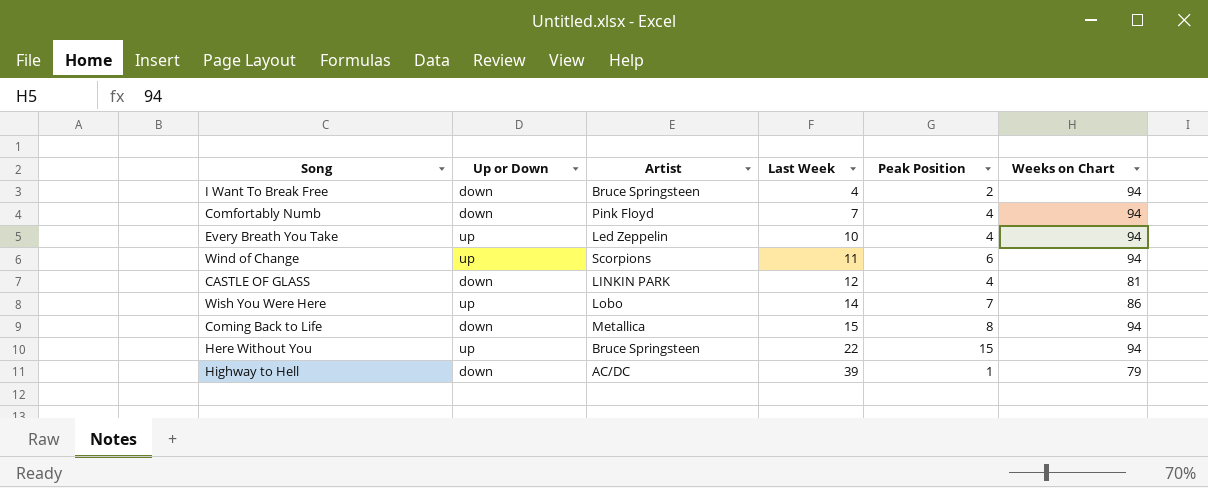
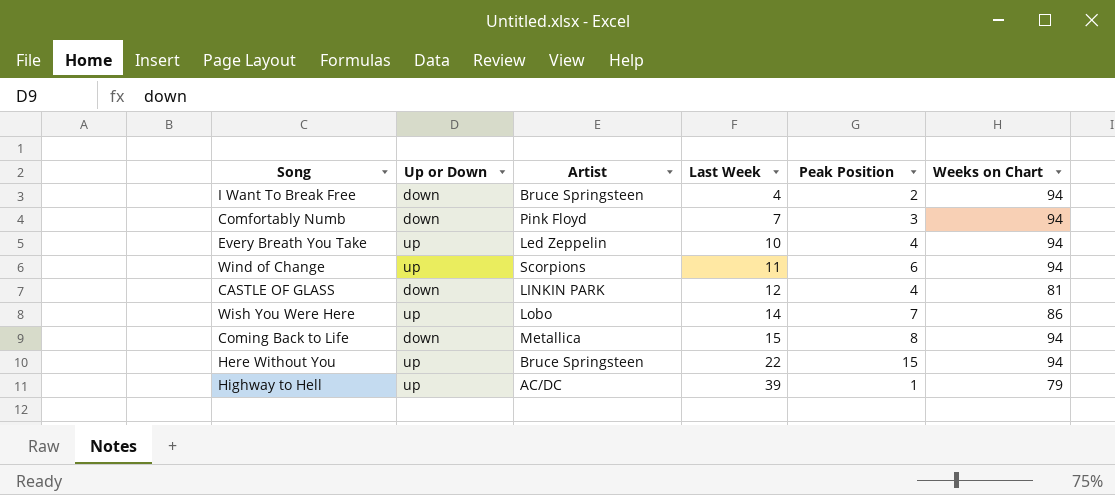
Comfortably Numb | Peak Position: 4 -> 3
Highway to Hell | Up or Down: down -> up

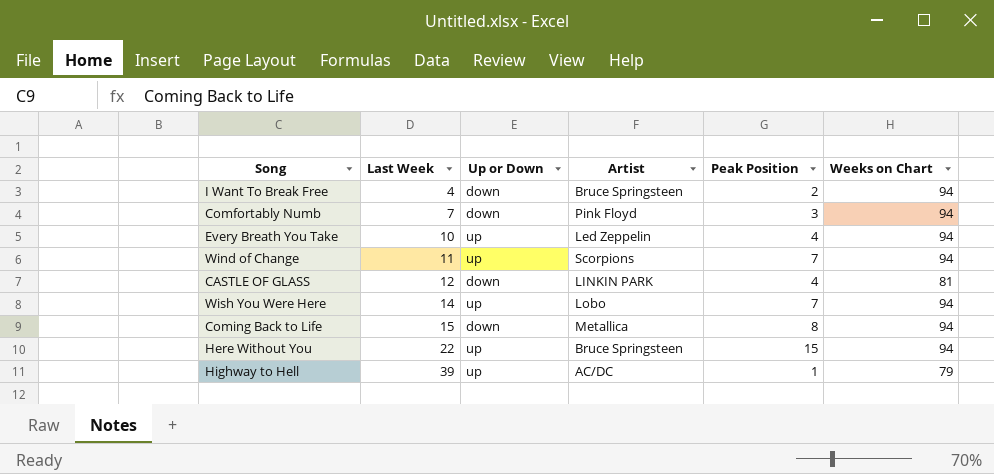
column Last Week | position: 4 -> 2
Wind of Change | Peak Position: 6 -> 7
Wish You Were Here | Weeks on Chart: 86 -> 94

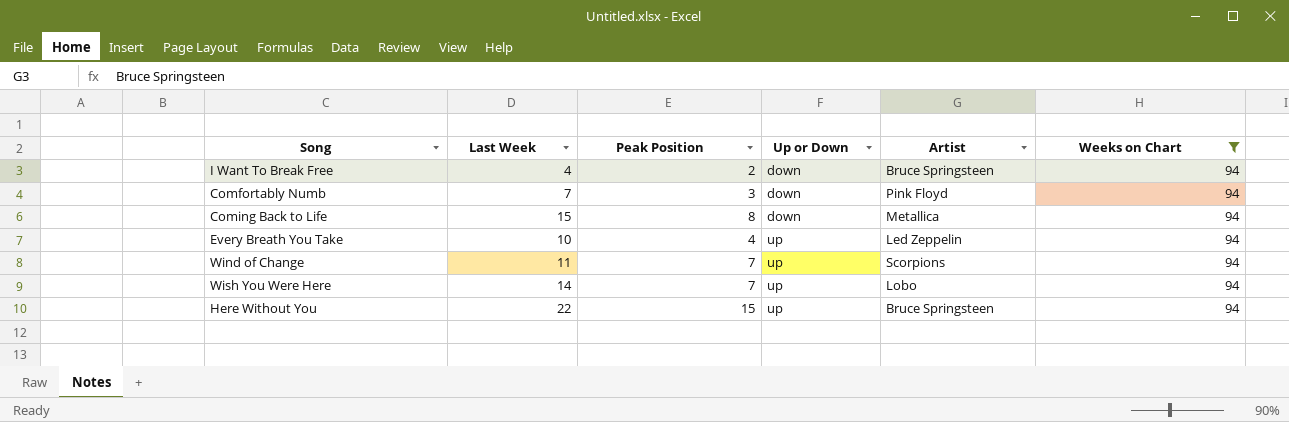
filter: none -> Weeks on Chart = 94
row order: Last Week ascending -> Up or Down ascending
column Peak Position | position: 5 -> 3

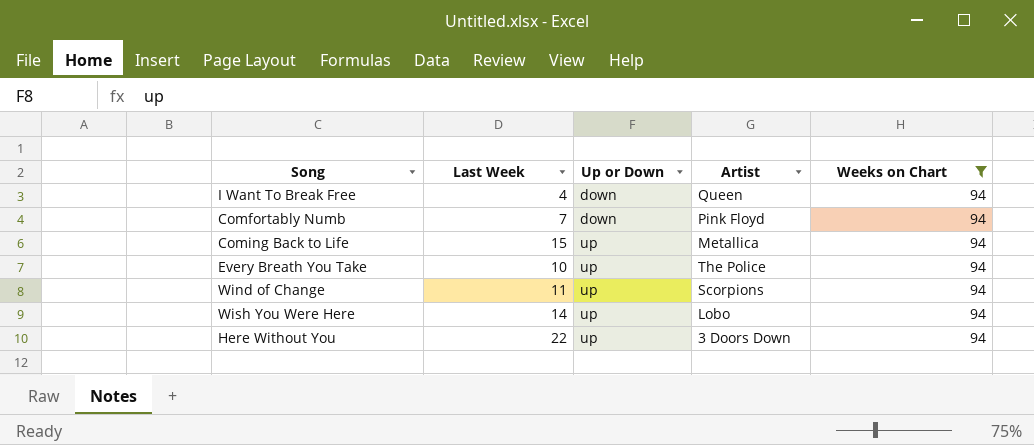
column Peak Position | position: 3 -> none
I Want To Break Free | Artist: Bruce Springsteen -> Queen
Coming Back to Life | Up or Down: down -> up
Every Breath You Take | Artist: Led Zeppelin -> The Police
Here Without You | Artist: Bruce Springsteen -> 3 Doors Down

